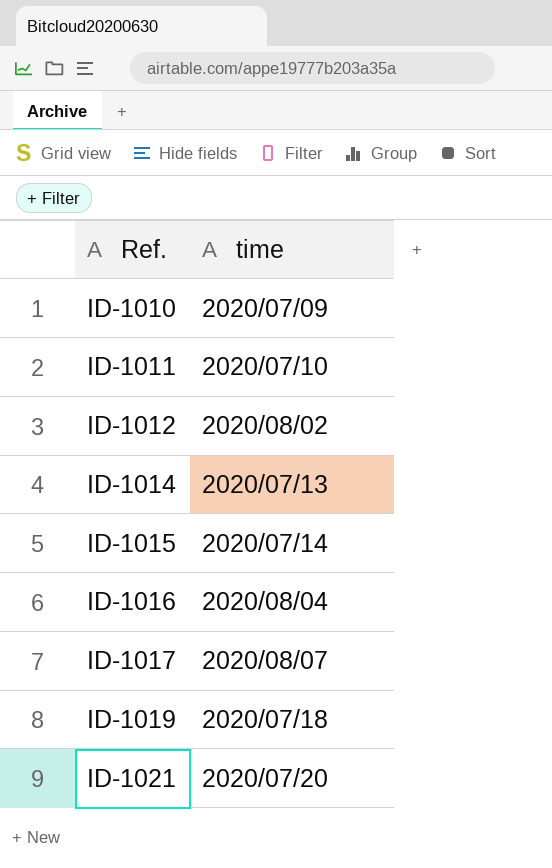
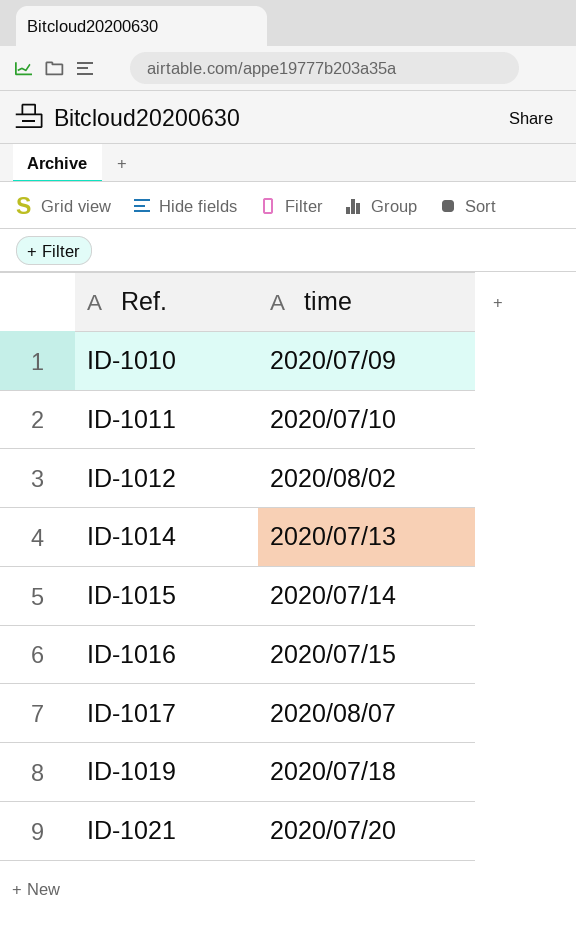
ID-1016 | time: 2020/08/04 -> 2020/07/15

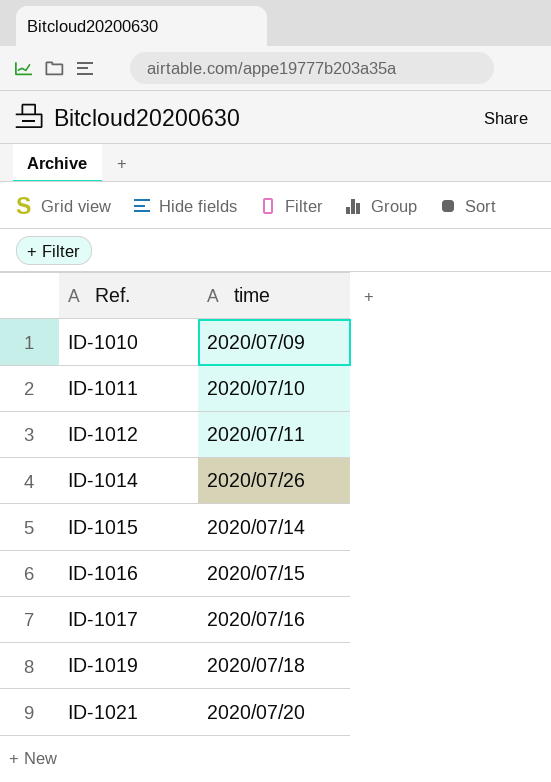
ID-1012 | time: 2020/08/02 -> 2020/07/11
ID-1014 | time: 2020/07/13 -> 2020/07/26
ID-1017 | time: 2020/08/07 -> 2020/07/16

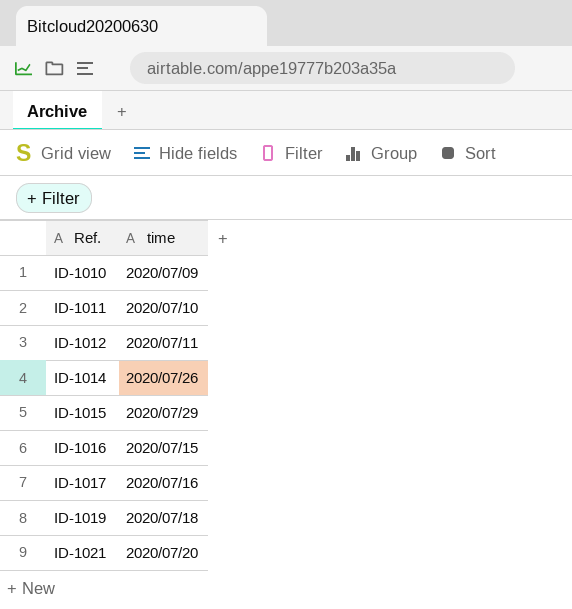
ID-1015 | time: 2020/07/14 -> 2020/07/29

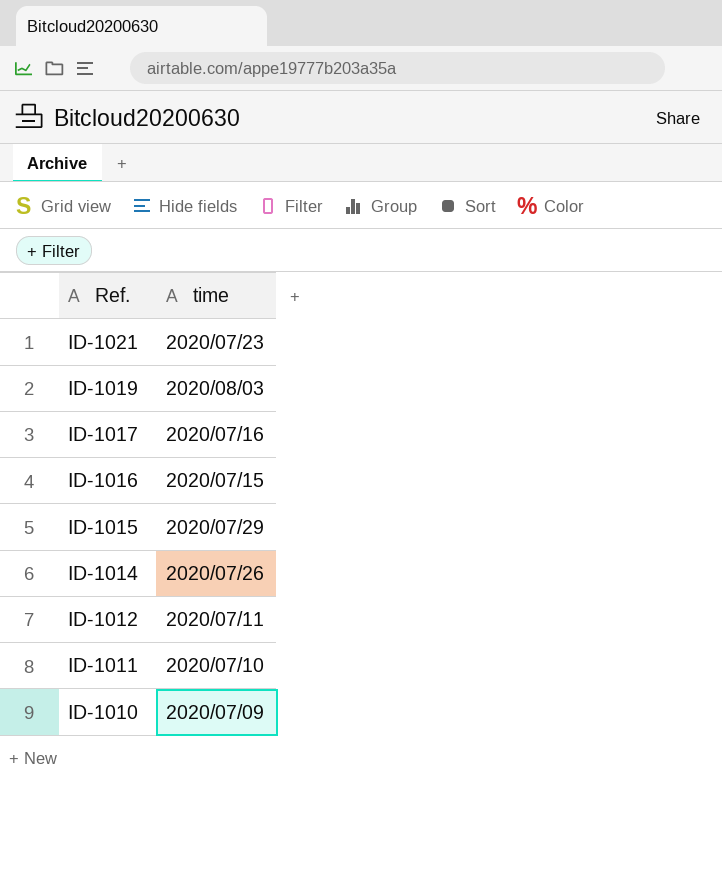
row order: Ref. ascending -> Ref. descending
ID-1021 | time: 2020/07/20 -> 2020/07/23
ID-1019 | time: 2020/07/18 -> 2020/08/03

